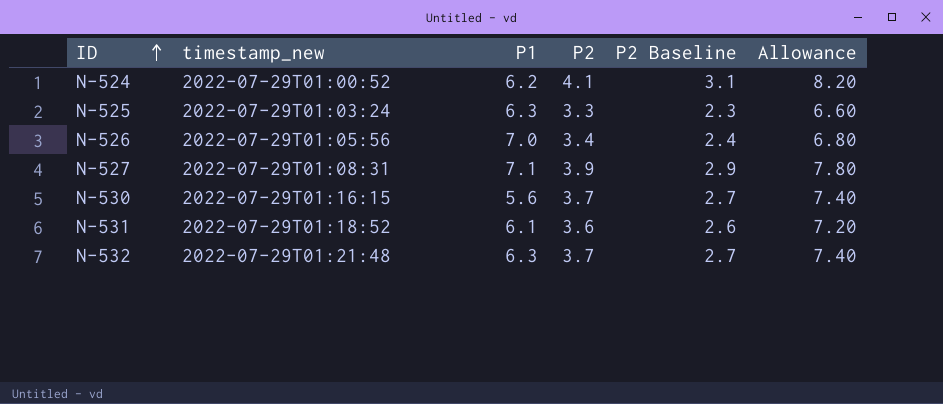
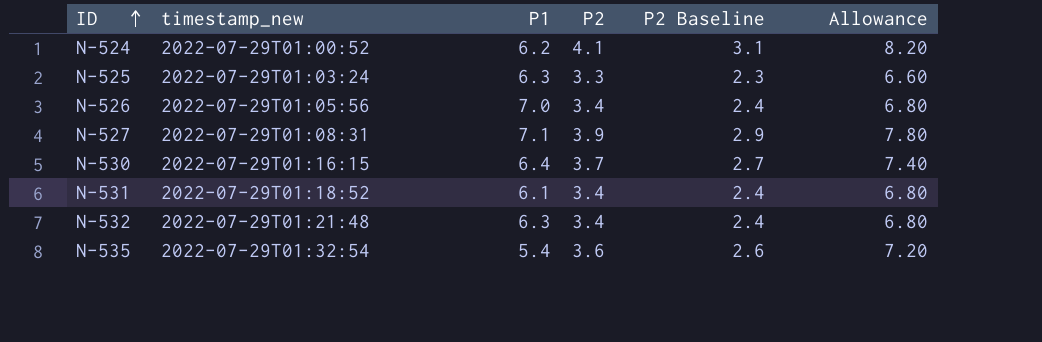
N-530 | P1: 5.6 -> 6.4
N-531 | P2: 3.6 -> 3.4
N-531 | P2 Baseline: 2.6 -> 2.4
N-531 | Allowance: 7.20 -> 6.80
N-532 | P2: 3.7 -> 3.4
N-532 | P2 Baseline: 2.7 -> 2.4
N-532 | Allowance: 7.40 -> 6.80
row N-535: none -> 2022-07-29T01:32:54 | 5.4 | 3.6 | 2.6 | 7.20

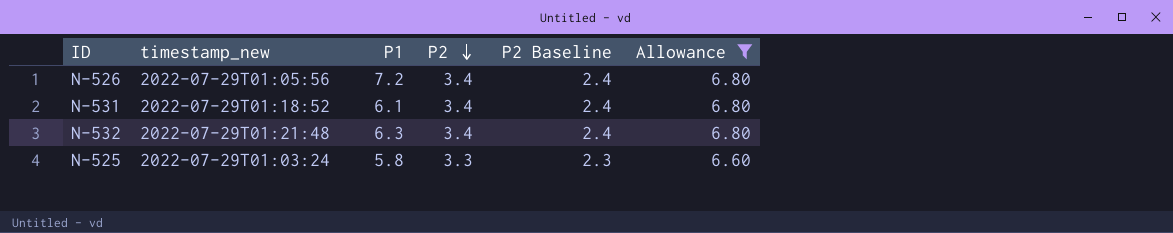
filter: none -> Allowance <= 6.80
row order: ID ascending -> P2 descending
N-526 | P1: 7.0 -> 7.2
N-525 | P1: 6.3 -> 5.8

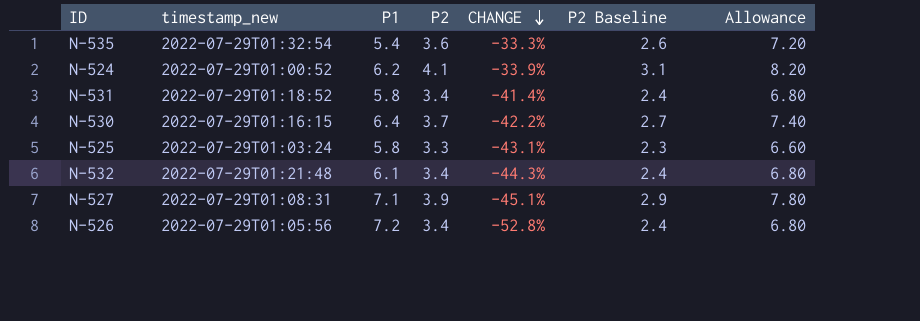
filter: Allowance <= 6.80 -> none
row order: P2 descending -> CHANGE descending
column CHANGE | formula: none -> ([P2] - [P1]) / [P1]
N-531 | P1: 6.1 -> 5.8
N-532 | P1: 6.3 -> 6.1

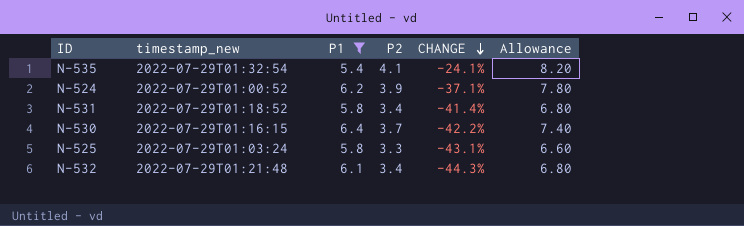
filter: none -> P1 <= 6.4
column P2 Baseline | formula: [P2] - 1 -> none
N-535 | P2: 3.6 -> 4.1
N-535 | CHANGE: -33.3% -> -24.1%
N-535 | Allowance: 7.20 -> 8.20
N-524 | P2: 4.1 -> 3.9
N-524 | CHANGE: -33.9% -> -37.1%
N-524 | Allowance: 8.20 -> 7.80

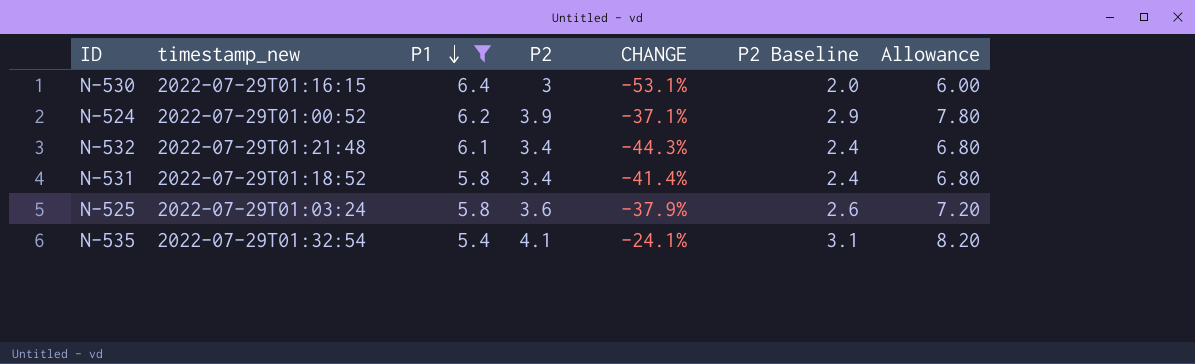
row order: CHANGE descending -> P1 descending
column P2 Baseline | formula: none -> [P2] - 1
N-530 | P2: 3.7 -> 3
N-530 | CHANGE: -42.2% -> -53.1%
N-530 | Allowance: 7.40 -> 6.00
N-525 | P2: 3.3 -> 3.6
N-525 | CHANGE: -43.1% -> -37.9%
N-525 | Allowance: 6.60 -> 7.20

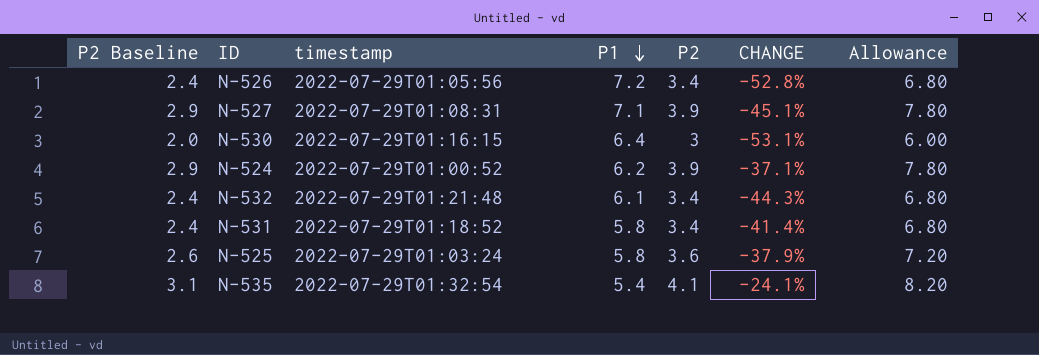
filter: P1 <= 6.4 -> none
column P2 Baseline | position: 6 -> 1
column name: timestamp_new -> timestamp

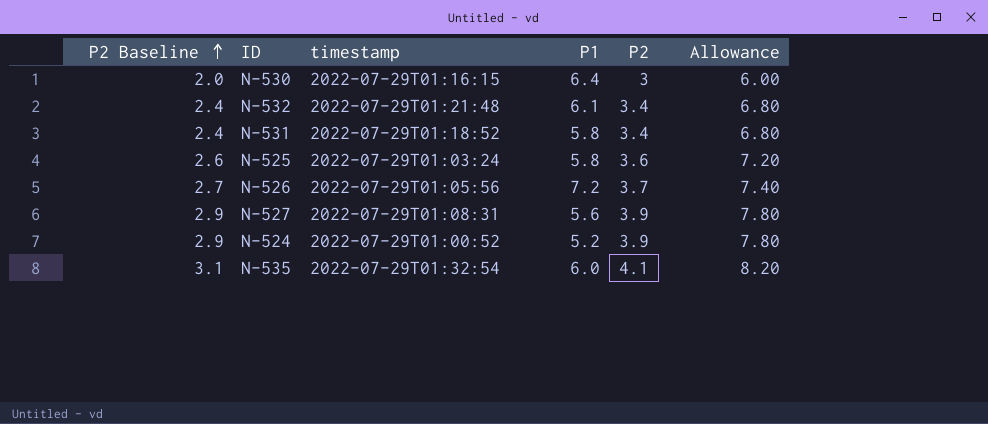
row order: P1 descending -> P2 Baseline ascending
column CHANGE | formula: ([P2] - [P1]) / [P1] -> none
N-526 | P2 Baseline: 2.4 -> 2.7
N-526 | P2: 3.4 -> 3.7
N-526 | Allowance: 6.80 -> 7.40
N-527 | P1: 7.1 -> 5.6
N-524 | P1: 6.2 -> 5.2
N-535 | P1: 5.4 -> 6.0

